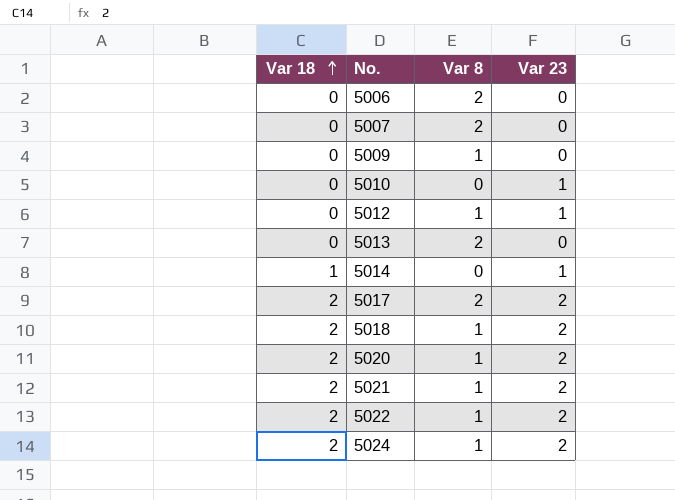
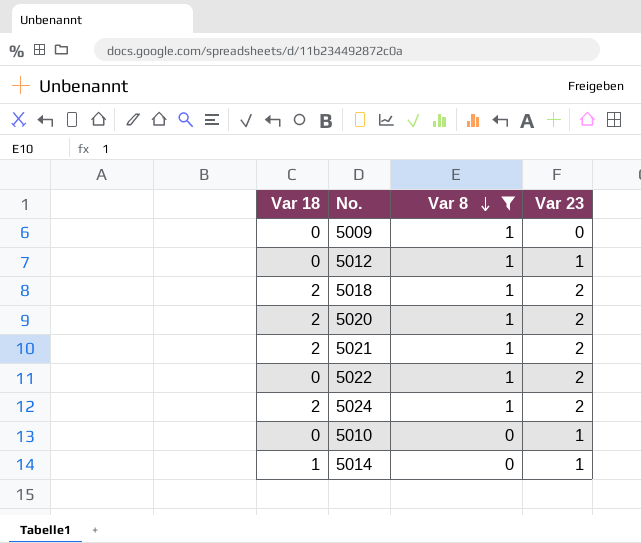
filter: none -> Var 8 != 2
row order: Var 18 ascending -> Var 8 descending
5022 | Var 18: 2 -> 0

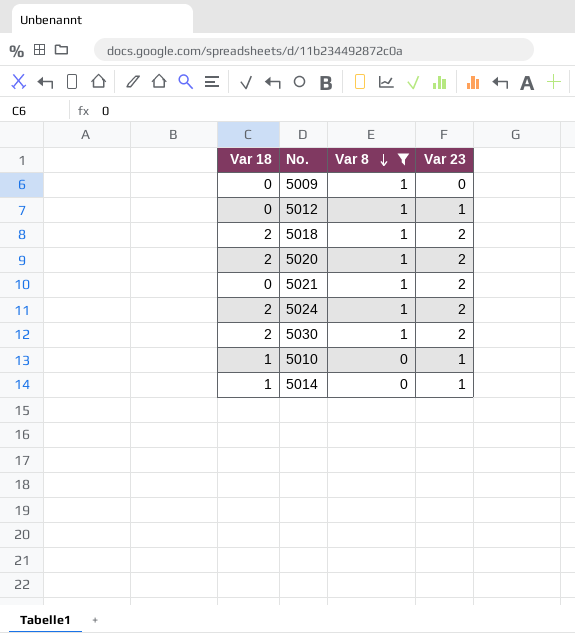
row 5022: 0 | 1 | 2 -> none
5021 | Var 18: 2 -> 0
row 5030: none -> 2 | 1 | 2
5010 | Var 18: 0 -> 1

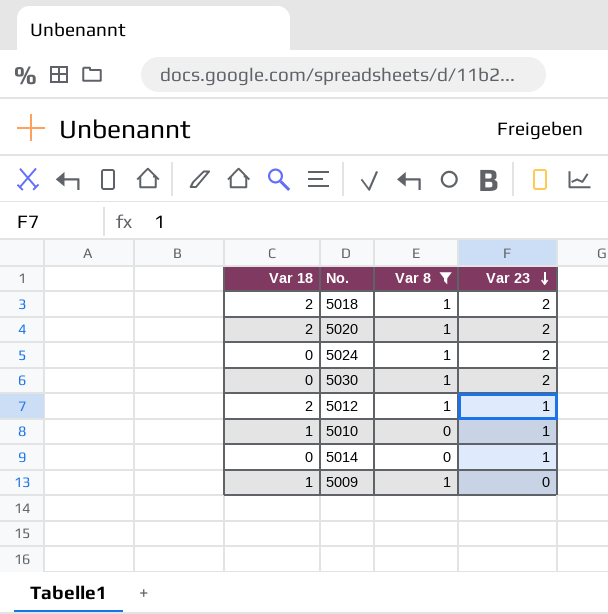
row order: Var 8 descending -> Var 23 descending
row 5021: 0 | 1 | 2 -> none
5024 | Var 18: 2 -> 0
5030 | Var 18: 2 -> 0
5012 | Var 18: 0 -> 2
5014 | Var 18: 1 -> 0
5009 | Var 18: 0 -> 1

